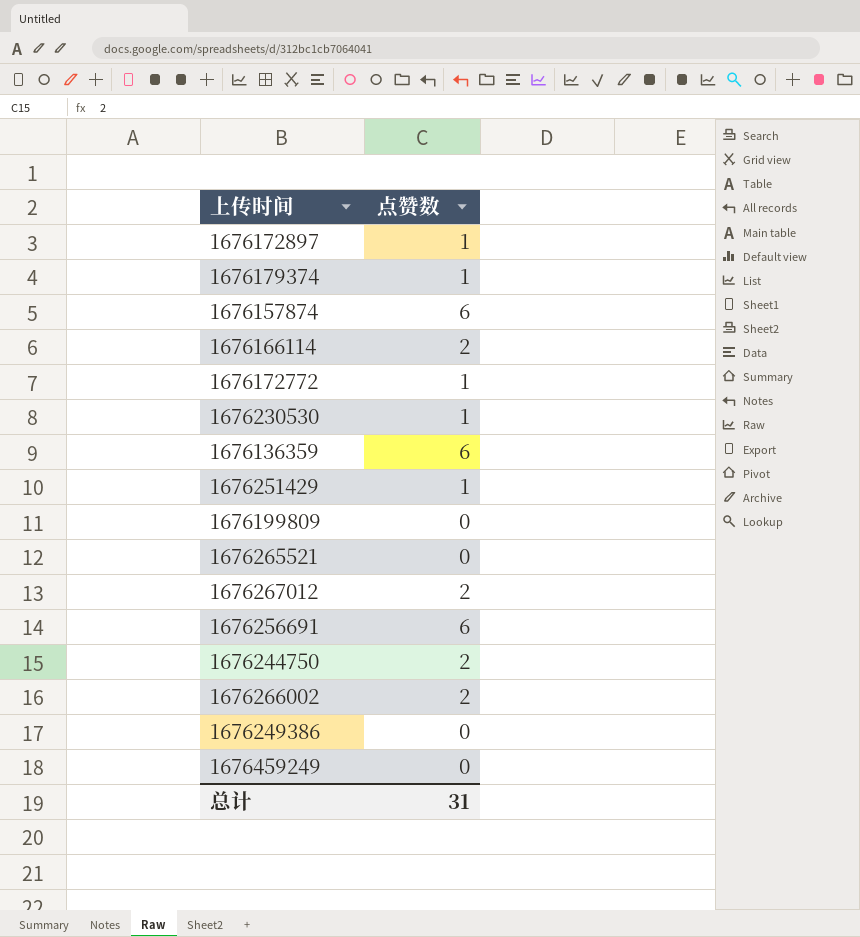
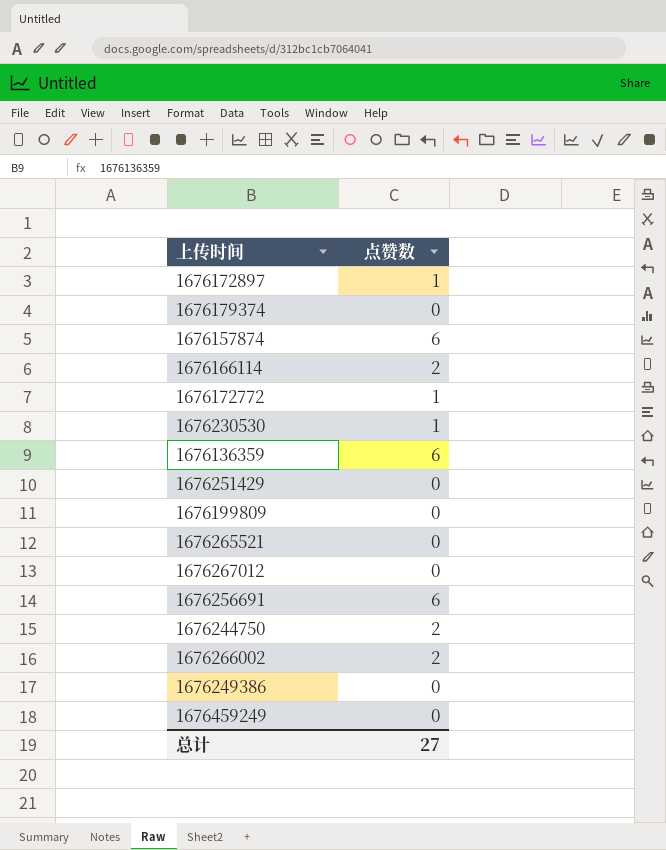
1676179374 | 点赞数: 1 -> 0
1676251429 | 点赞数: 1 -> 0
1676267012 | 点赞数: 2 -> 0
总计 | 点赞数: 31 -> 27

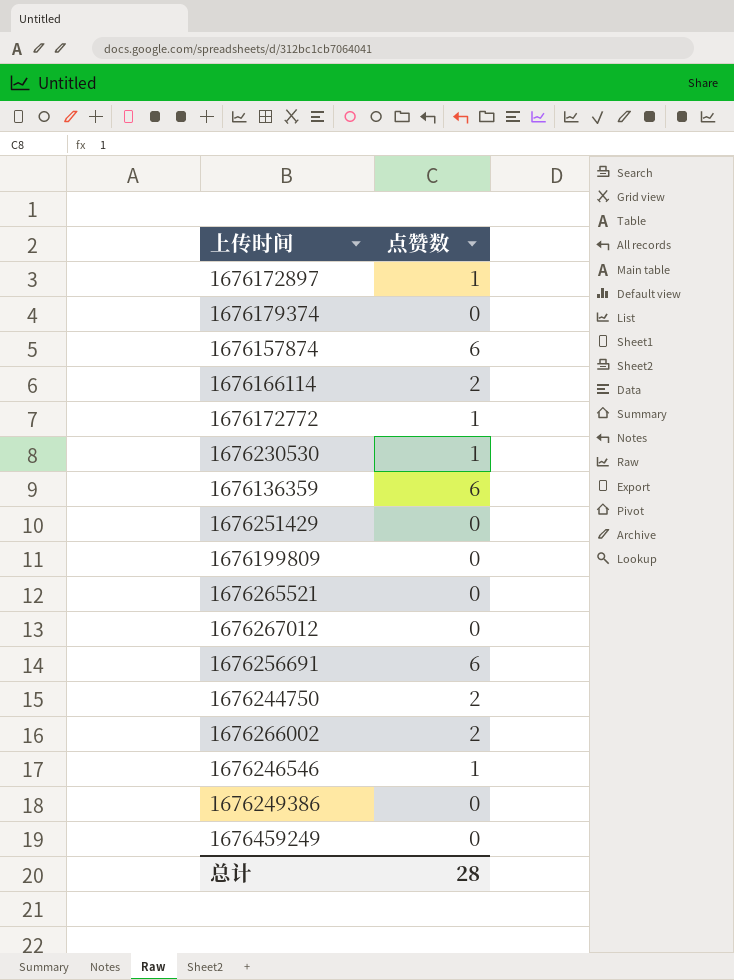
row 1676246546: none -> 1
总计 | 点赞数: 27 -> 28

